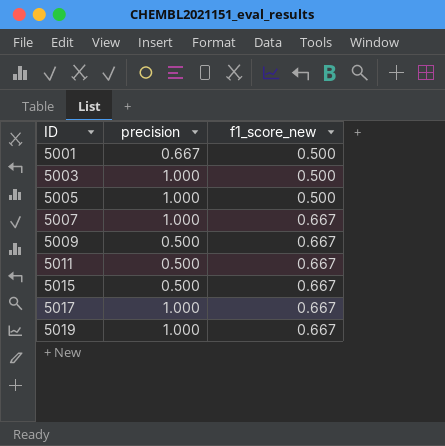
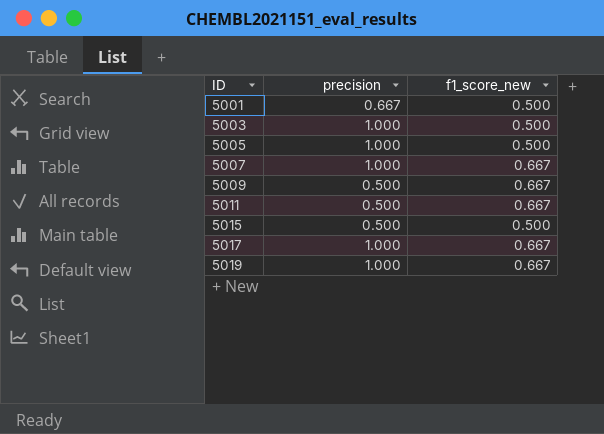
5015 | f1_score_new: 0.667 -> 0.500

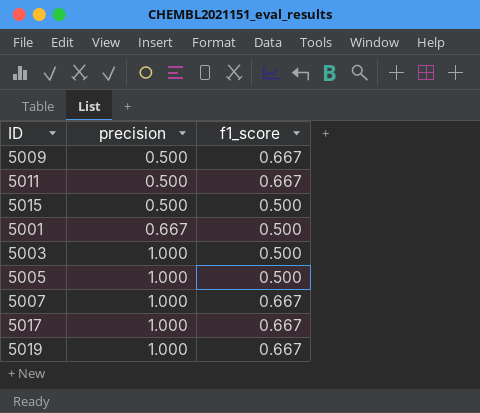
row order: ID ascending -> precision ascending
column name: f1_score_new -> f1_score

